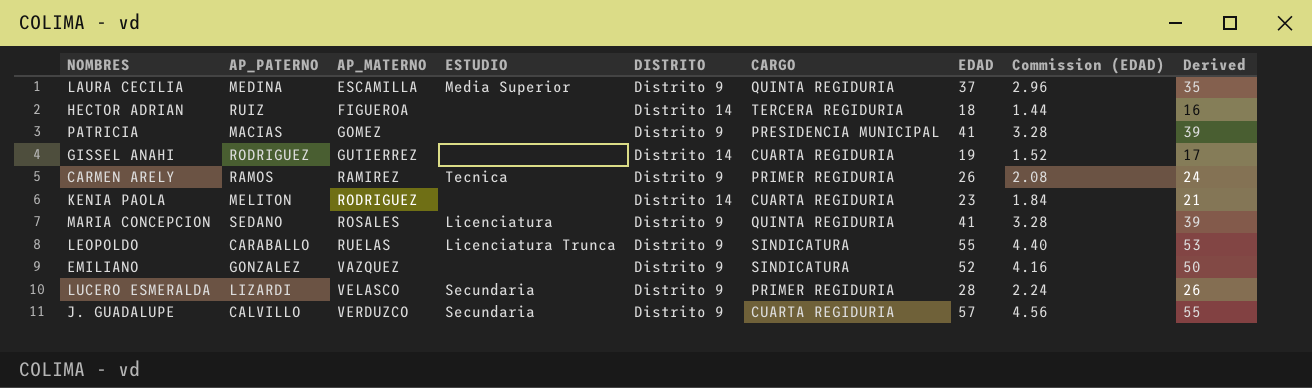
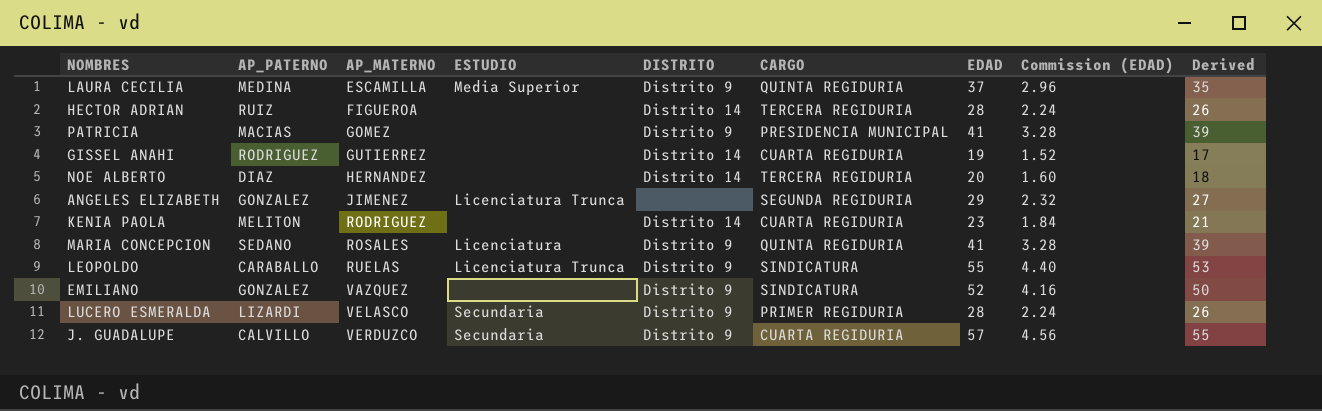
row CARMEN ARELY: RAMOS | RAMIREZ | Tecnica | Distrito 9 | PRIMER REGIDURIA | 26 | 2.08 | 24 -> none
HECTOR ADRIAN | EDAD: 18 -> 28
HECTOR ADRIAN | Commission (EDAD): 1.44 -> 2.24
HECTOR ADRIAN | Derived: 16 -> 26
row NOE ALBERTO: none -> DIAZ | HERNANDEZ | none | Distrito 14 | TERCERA REGIDURIA | 20 | 1.60 | 18
row ANGELES ELIZABETH: none -> GONZALEZ | JIMENEZ | Licenciatura Trunca | none | SEGUNDA REGIDURIA | 29 | 2.32 | 27

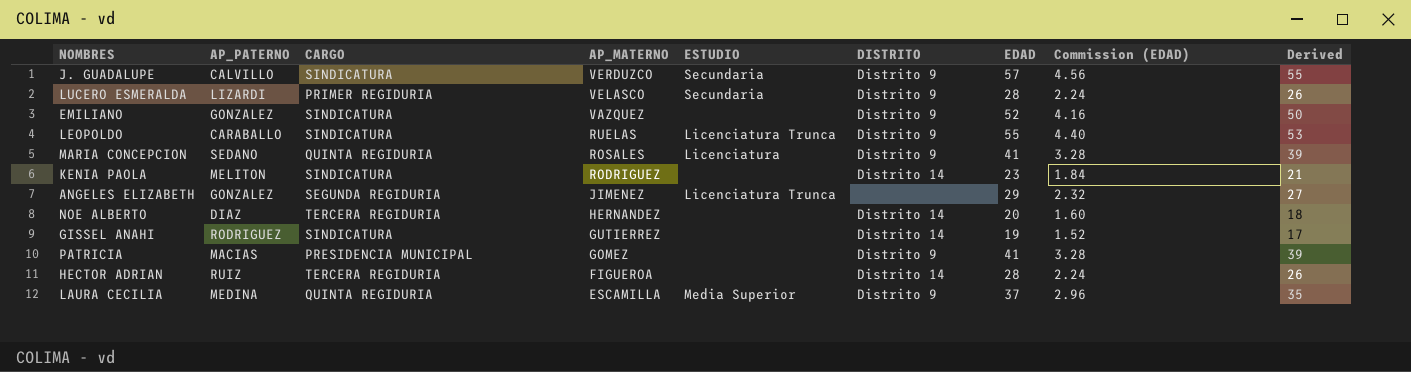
row order: AP_MATERNO ascending -> AP_MATERNO descending
column CARGO | position: 6 -> 3
J. GUADALUPE | CARGO: CUARTA REGIDURIA -> SINDICATURA
KENIA PAOLA | CARGO: CUARTA REGIDURIA -> SINDICATURA
GISSEL ANAHI | CARGO: CUARTA REGIDURIA -> SINDICATURA

